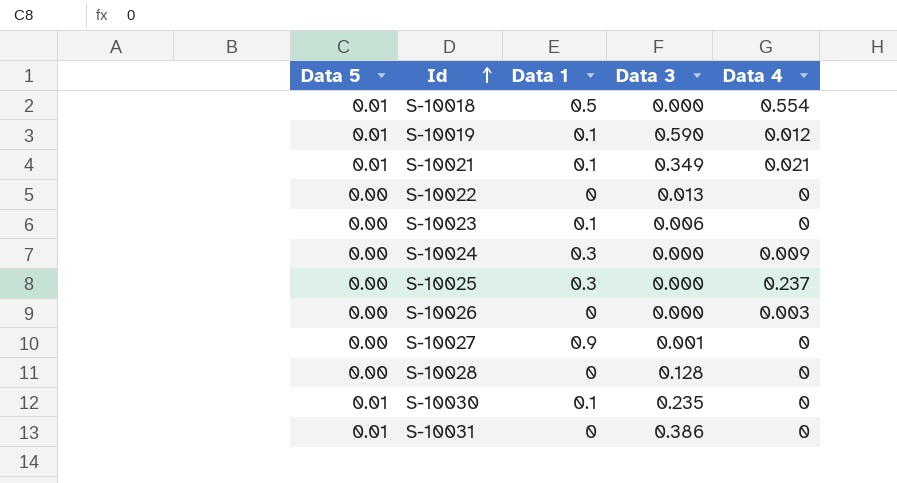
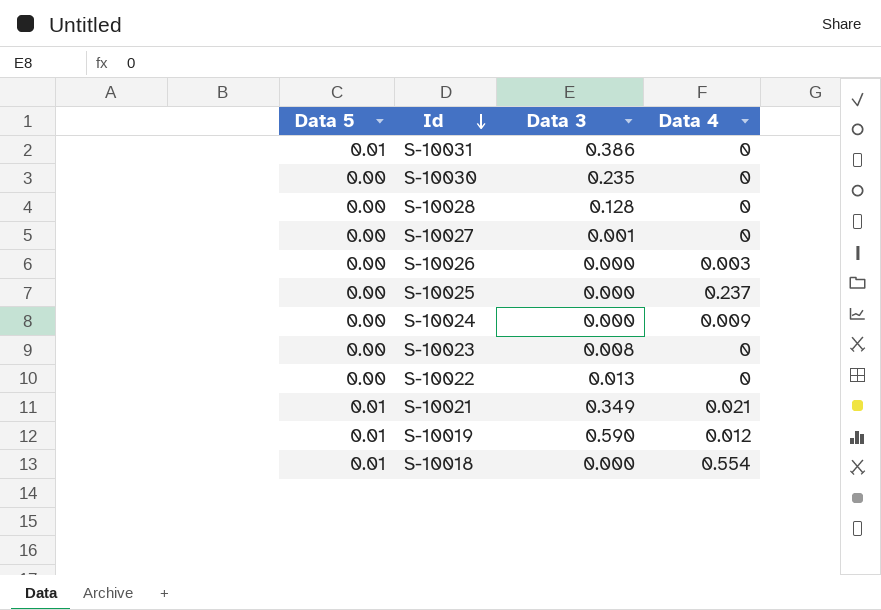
row order: Id ascending -> Id descending
column Data 1 | position: 3 -> none
S-10030 | Data 5: 0.01 -> 0.00
S-10023 | Data 3: 0.006 -> 0.008

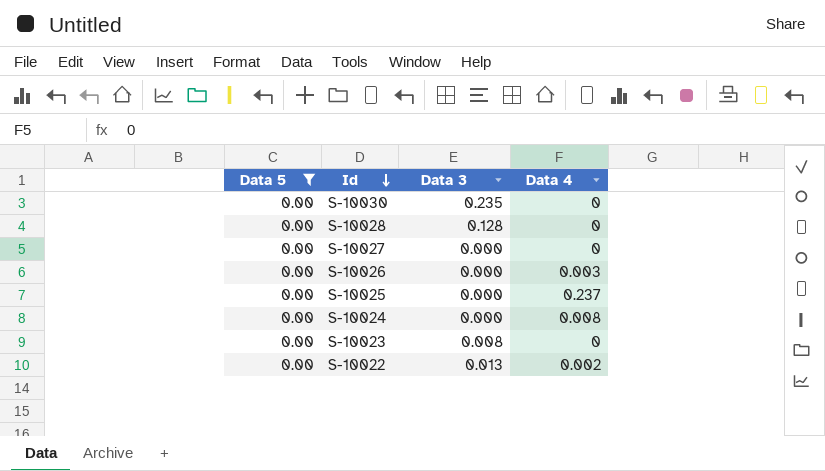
filter: none -> Data 5 = 0.00
S-10027 | Data 3: 0.001 -> 0.000
S-10024 | Data 4: 0.009 -> 0.008
S-10022 | Data 4: 0 -> 0.002

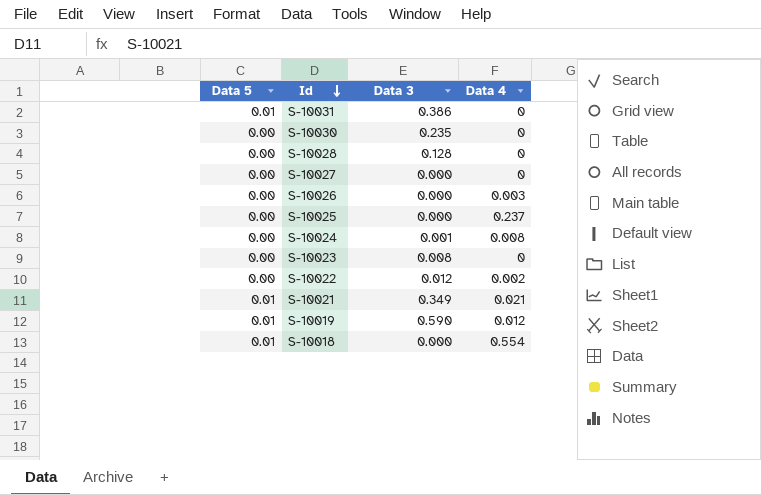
filter: Data 5 = 0.00 -> none
S-10024 | Data 3: 0.000 -> 0.001
S-10022 | Data 3: 0.013 -> 0.012

